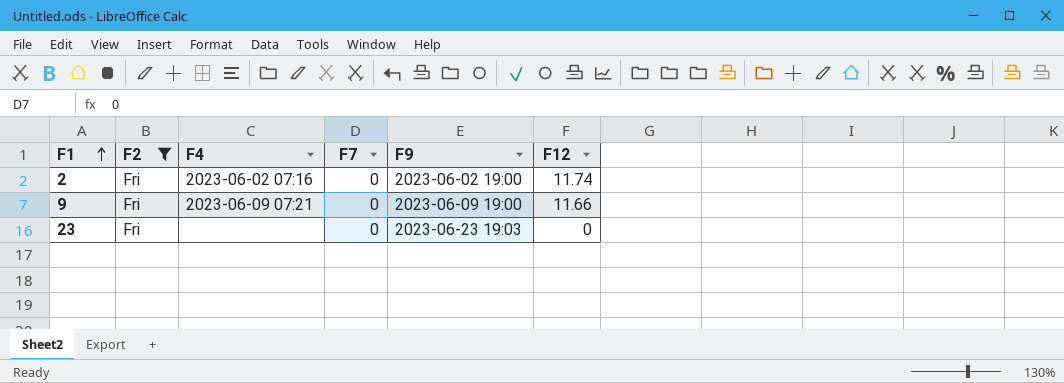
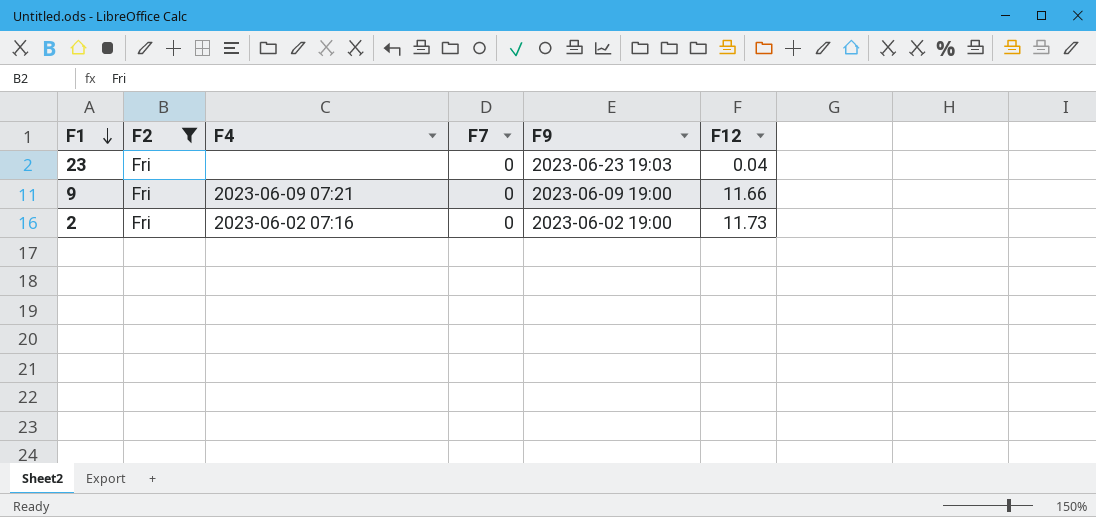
row order: F1 ascending -> F1 descending
23 | F12: 0 -> 0.04
2 | F12: 11.74 -> 11.73

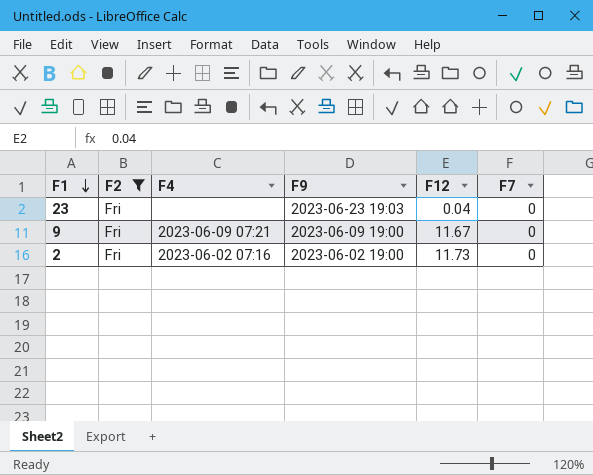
column F7 | position: 4 -> 6
9 | F12: 11.66 -> 11.67

